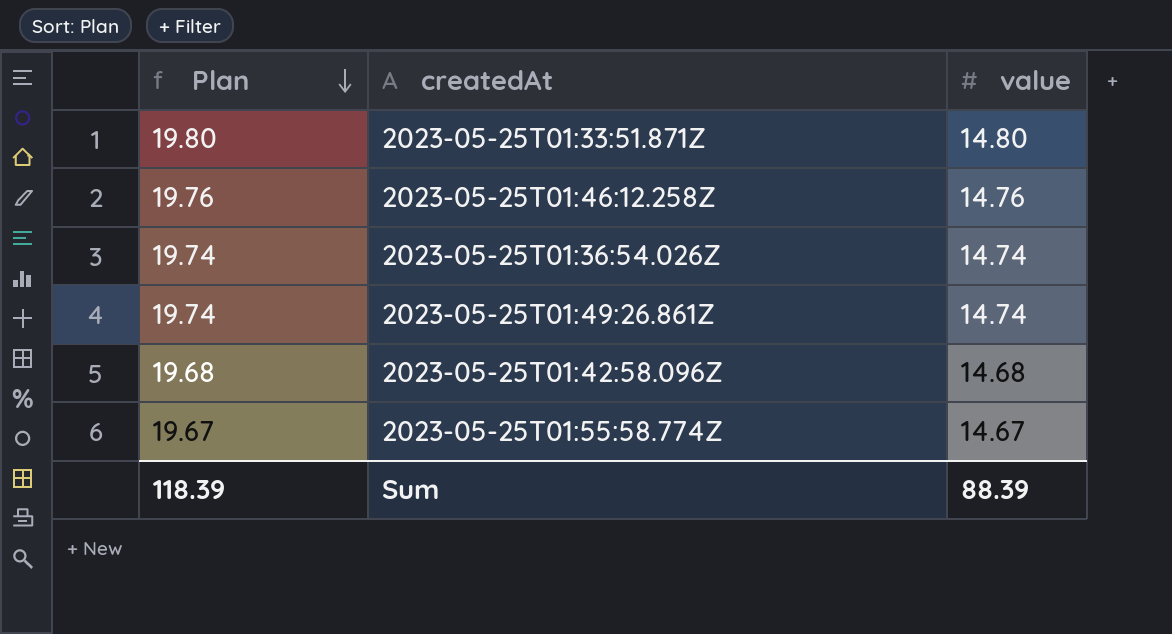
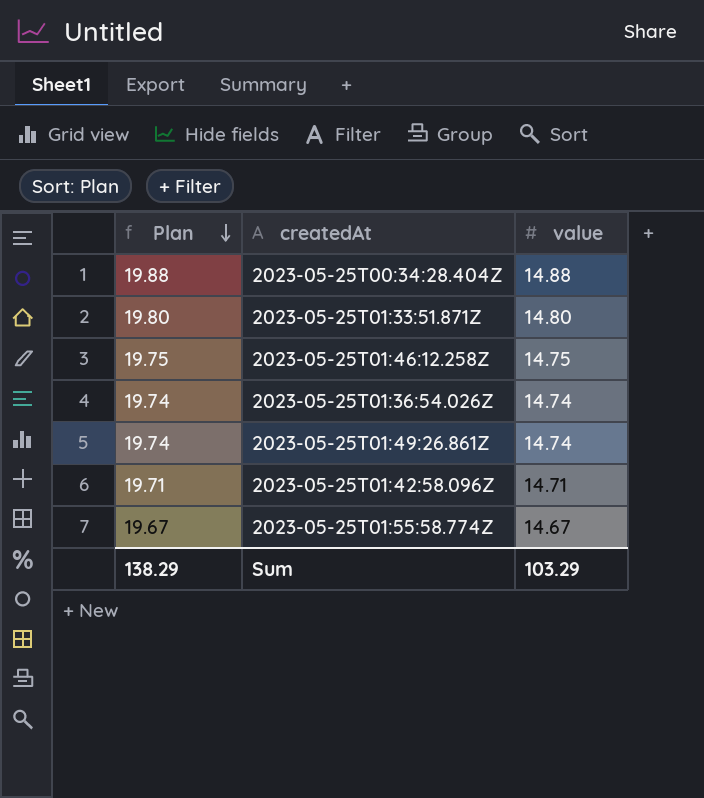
row 2023-05-25T00:34:28.404Z: none -> 19.88 | 14.88
2023-05-25T01:46:12.258Z | Plan: 19.76 -> 19.75
2023-05-25T01:46:12.258Z | value: 14.76 -> 14.75
2023-05-25T01:42:58.096Z | Plan: 19.68 -> 19.71
2023-05-25T01:42:58.096Z | value: 14.68 -> 14.71
Sum | Plan: 118.39 -> 138.29
Sum | value: 88.39 -> 103.29

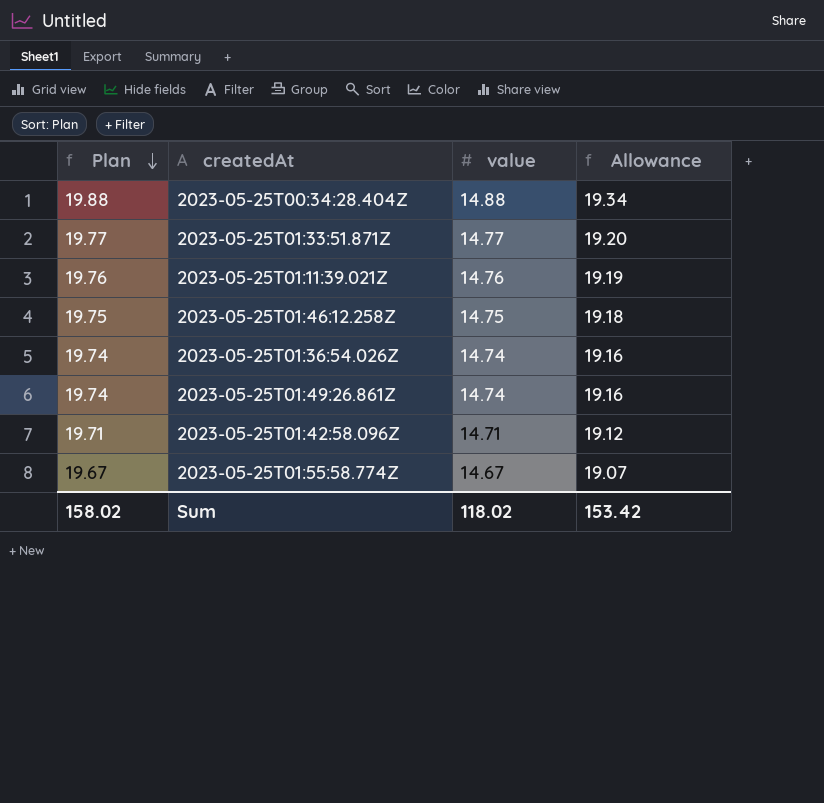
column Allowance | formula: none -> [value] * 1.3
2023-05-25T01:33:51.871Z | Plan: 19.80 -> 19.77
2023-05-25T01:33:51.871Z | value: 14.80 -> 14.77
row 2023-05-25T01:11:39.021Z: none -> 19.76 | 14.76 | 19.19
Sum | Plan: 138.29 -> 158.02
Sum | value: 103.29 -> 118.02

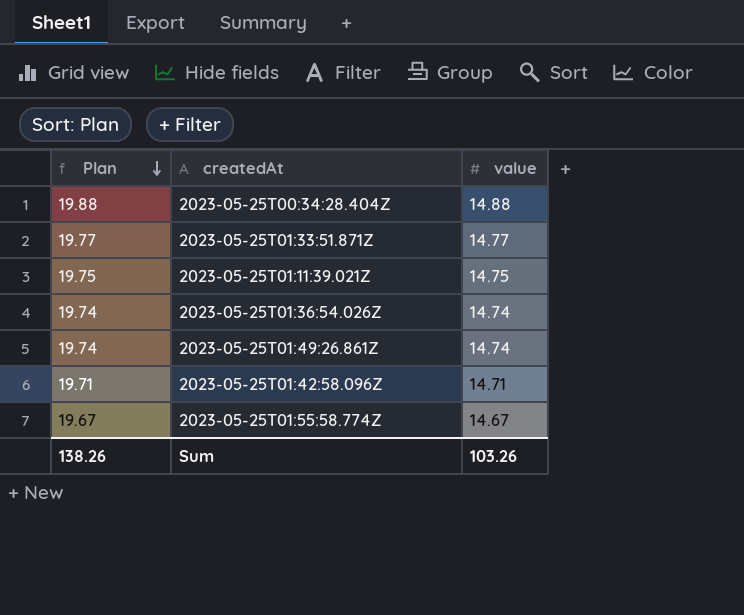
column Allowance | formula: [value] * 1.3 -> none
row 2023-05-25T01:46:12.258Z: 19.75 | 14.75 | 19.18 -> none
2023-05-25T01:11:39.021Z | Plan: 19.76 -> 19.75
2023-05-25T01:11:39.021Z | value: 14.76 -> 14.75
Sum | Plan: 158.02 -> 138.26
Sum | value: 118.02 -> 103.26

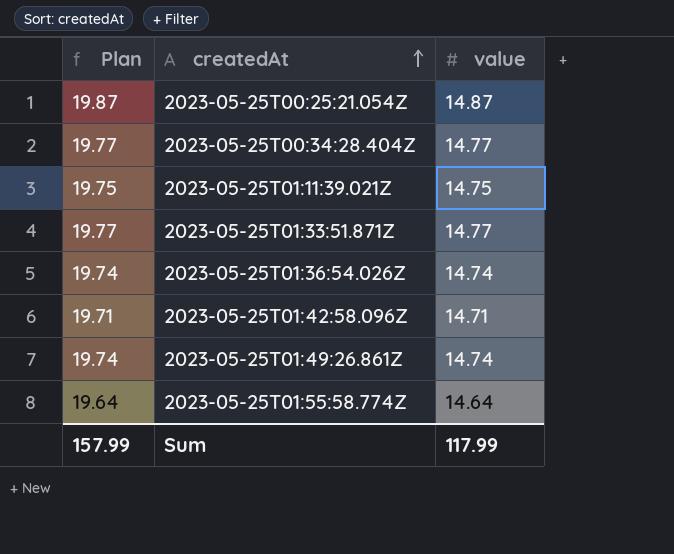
row order: Plan descending -> createdAt ascending
row 2023-05-25T00:25:21.054Z: none -> 19.87 | 14.87
2023-05-25T00:34:28.404Z | Plan: 19.88 -> 19.77
2023-05-25T00:34:28.404Z | value: 14.88 -> 14.77
2023-05-25T01:55:58.774Z | Plan: 19.67 -> 19.64
2023-05-25T01:55:58.774Z | value: 14.67 -> 14.64
Sum | Plan: 138.26 -> 157.99
Sum | value: 103.26 -> 117.99

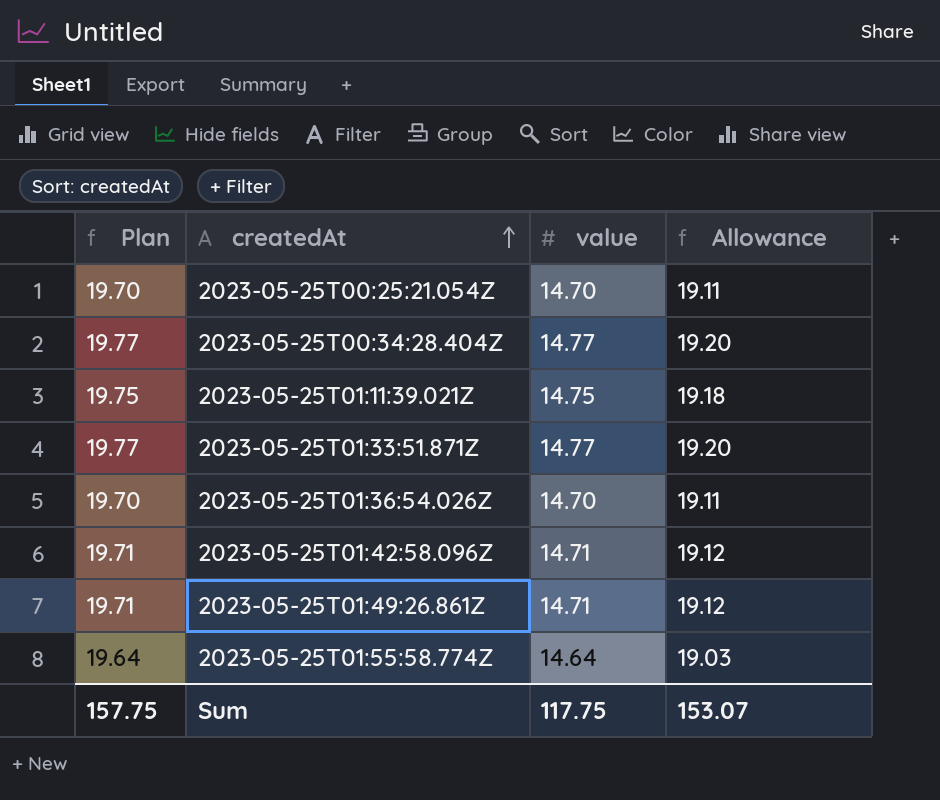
column Allowance | formula: none -> [value] * 1.3
2023-05-25T00:25:21.054Z | Plan: 19.87 -> 19.70
2023-05-25T00:25:21.054Z | value: 14.87 -> 14.70
2023-05-25T01:36:54.026Z | Plan: 19.74 -> 19.70
2023-05-25T01:36:54.026Z | value: 14.74 -> 14.70
2023-05-25T01:49:26.861Z | Plan: 19.74 -> 19.71
2023-05-25T01:49:26.861Z | value: 14.74 -> 14.71
Sum | Plan: 157.99 -> 157.75
Sum | value: 117.99 -> 117.75

